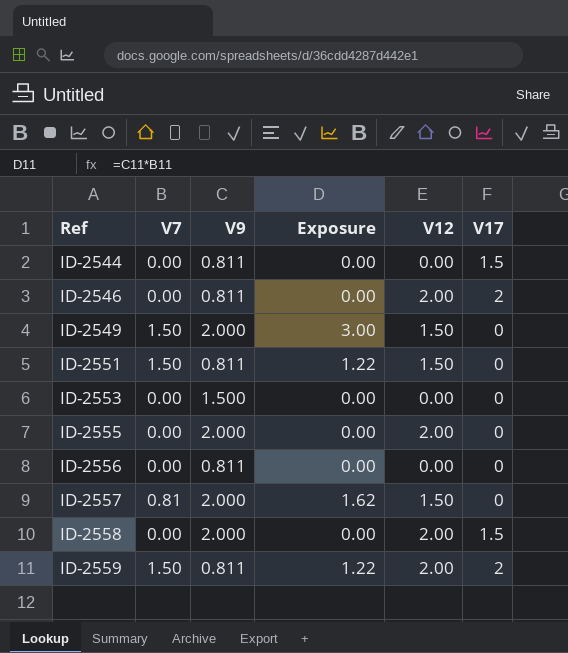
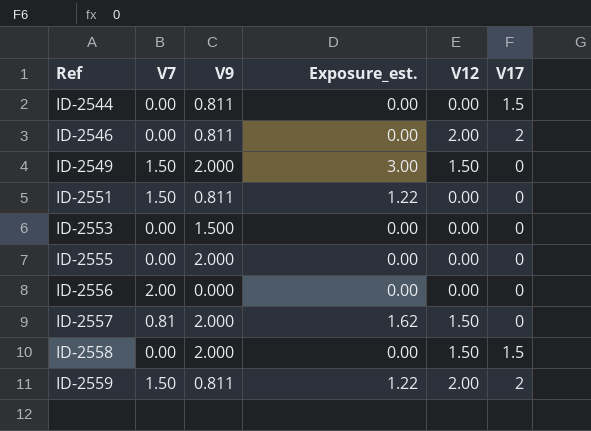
column name: Exposure -> Exposure_est.
ID-2551 | V12: 1.50 -> 0.00
ID-2555 | V12: 2.00 -> 0.00
ID-2556 | V7: 0.00 -> 2.00
ID-2556 | V9: 0.811 -> 0.000
ID-2558 | V12: 2.00 -> 1.50

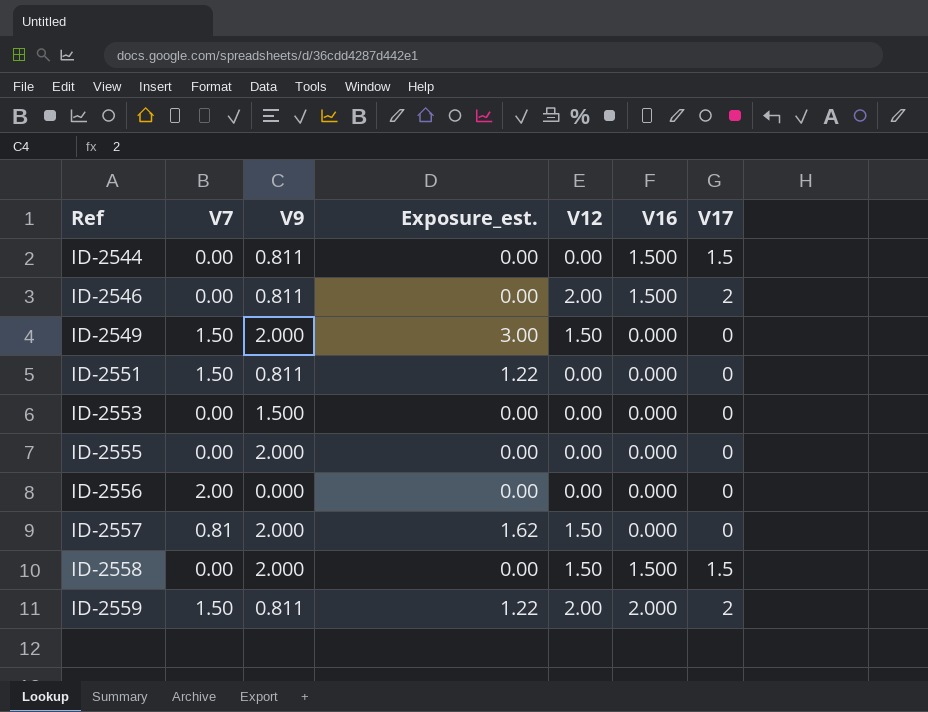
column V16 | position: none -> 6

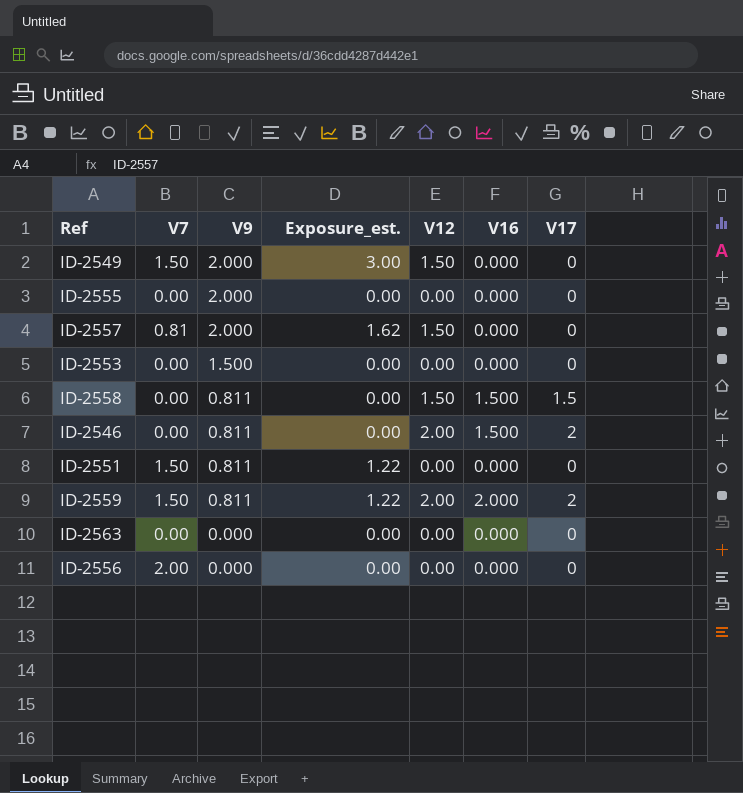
row order: Ref ascending -> V9 descending
row ID-2544: 0.00 | 0.811 | 0.00 | 0.00 | 1.500 | 1.5 -> none
ID-2558 | V9: 2.000 -> 0.811
row ID-2563: none -> 0.00 | 0.000 | 0.00 | 0.00 | 0.000 | 0

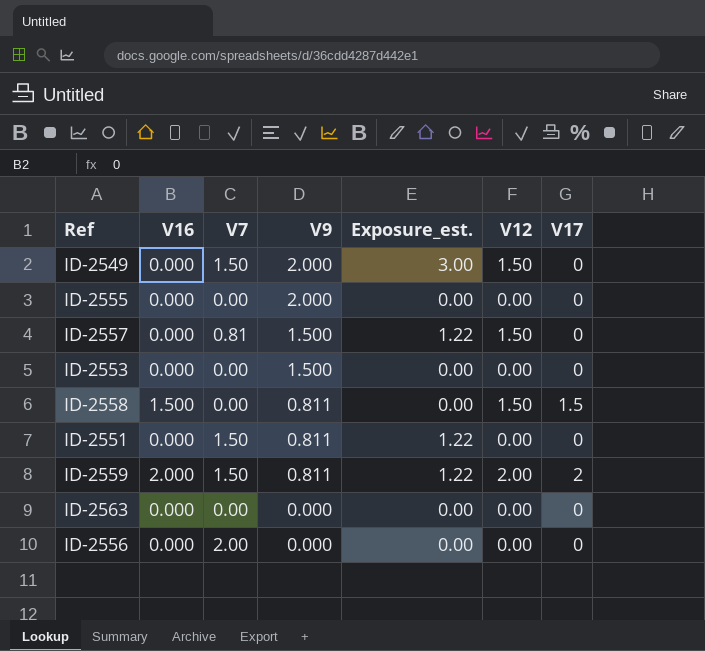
column V16 | position: 6 -> 2
row ID-2546: 0.00 | 0.811 | 0.00 | 2.00 | 1.500 | 2 -> none
ID-2557 | V9: 2.000 -> 1.500
ID-2557 | Exposure_est.: 1.62 -> 1.22

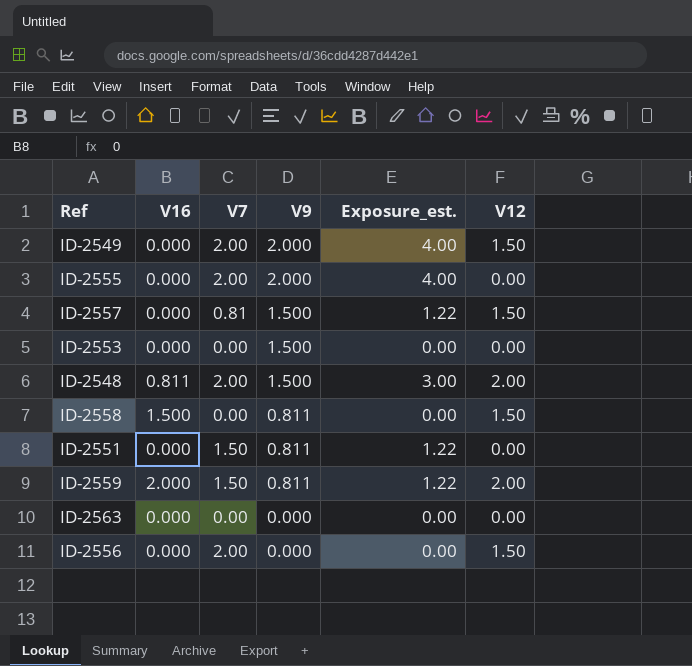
column V17 | position: 7 -> none
ID-2549 | V7: 1.50 -> 2.00
ID-2549 | Exposure_est.: 3.00 -> 4.00
ID-2555 | V7: 0.00 -> 2.00
ID-2555 | Exposure_est.: 0.00 -> 4.00
row ID-2548: none -> 0.811 | 2.00 | 1.500 | 3.00 | 2.00
ID-2556 | V12: 0.00 -> 1.50

